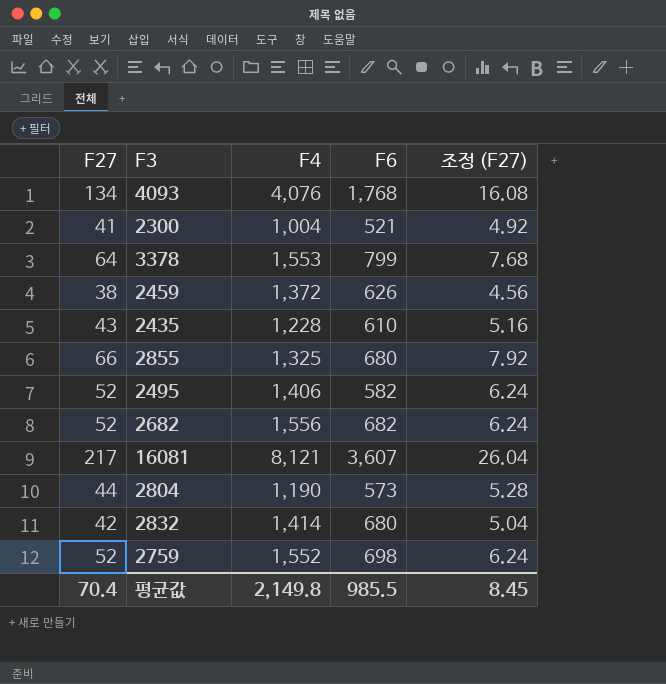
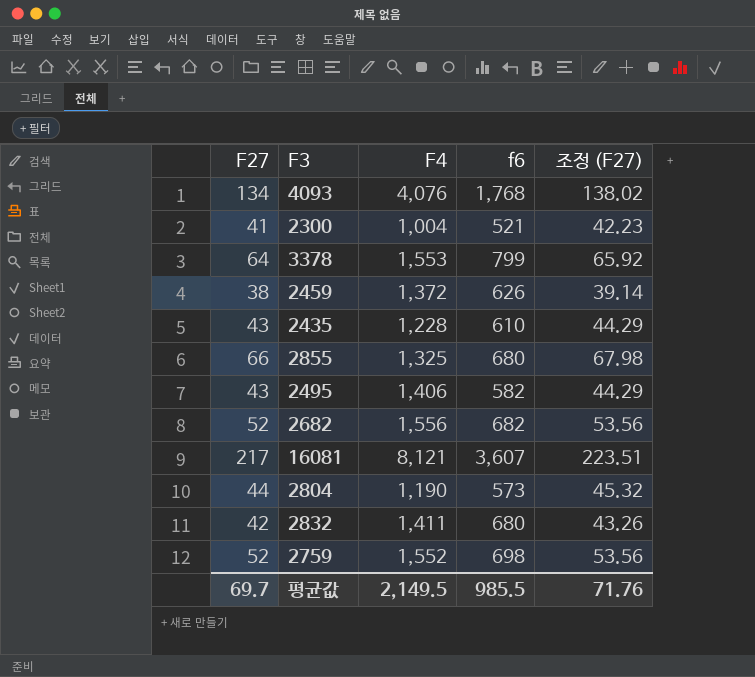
column name: F6 -> f6
column 조정 (F27) | formula: [F27] * 0.12 -> [F27] * 1.03
2495 | F27: 52 -> 43
2832 | F4: 1,414 -> 1,411
평균값 | F27: 70.4 -> 69.7
평균값 | F4: 2,149.8 -> 2,149.5
평균값 | 조정 (F27): 8.45 -> 71.76

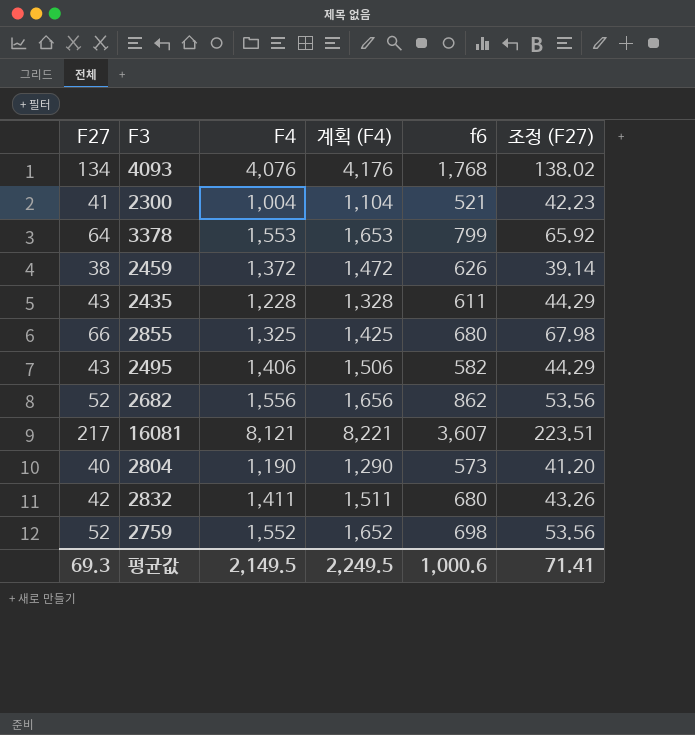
column 계획 (F4) | formula: none -> [F4] + 100
2435 | f6: 610 -> 611
2682 | f6: 682 -> 862
2804 | F27: 44 -> 40
2804 | 조정 (F27): 45.32 -> 41.20
평균값 | F27: 69.7 -> 69.3
평균값 | f6: 985.5 -> 1,000.6
평균값 | 조정 (F27): 71.76 -> 71.41

